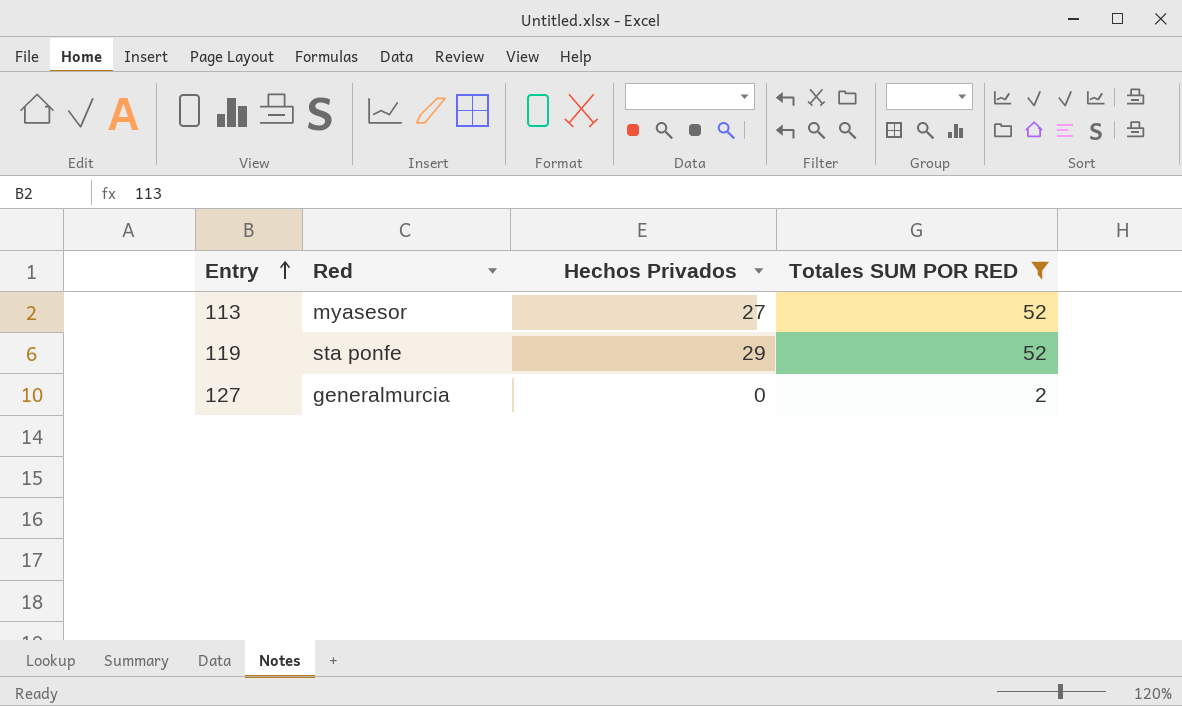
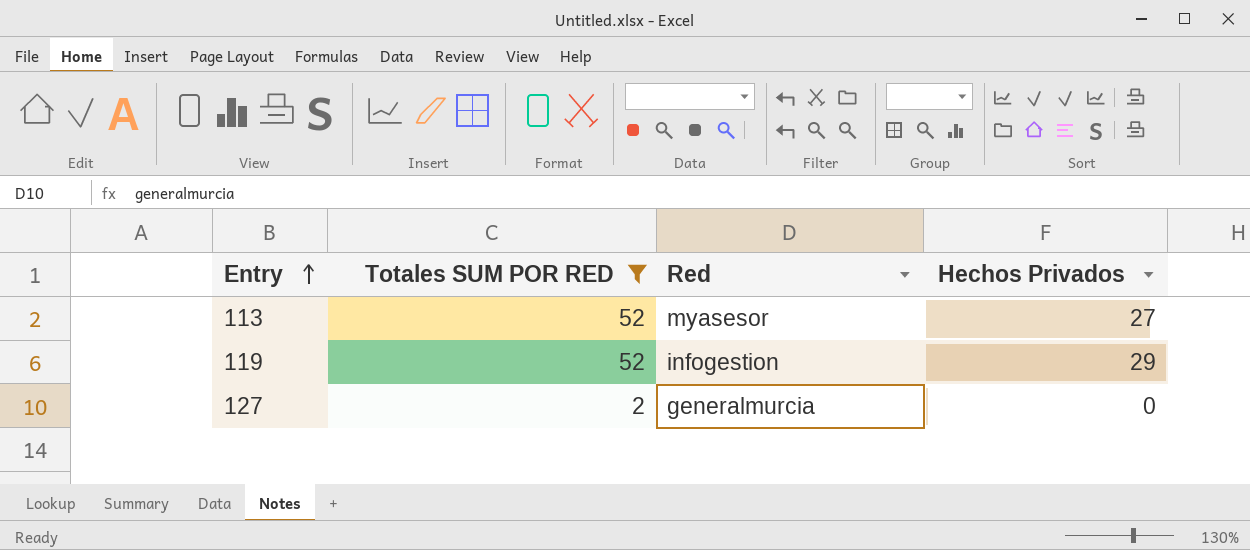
column Totales SUM POR RED | position: 4 -> 2
119 | Red: sta ponfe -> infogestion

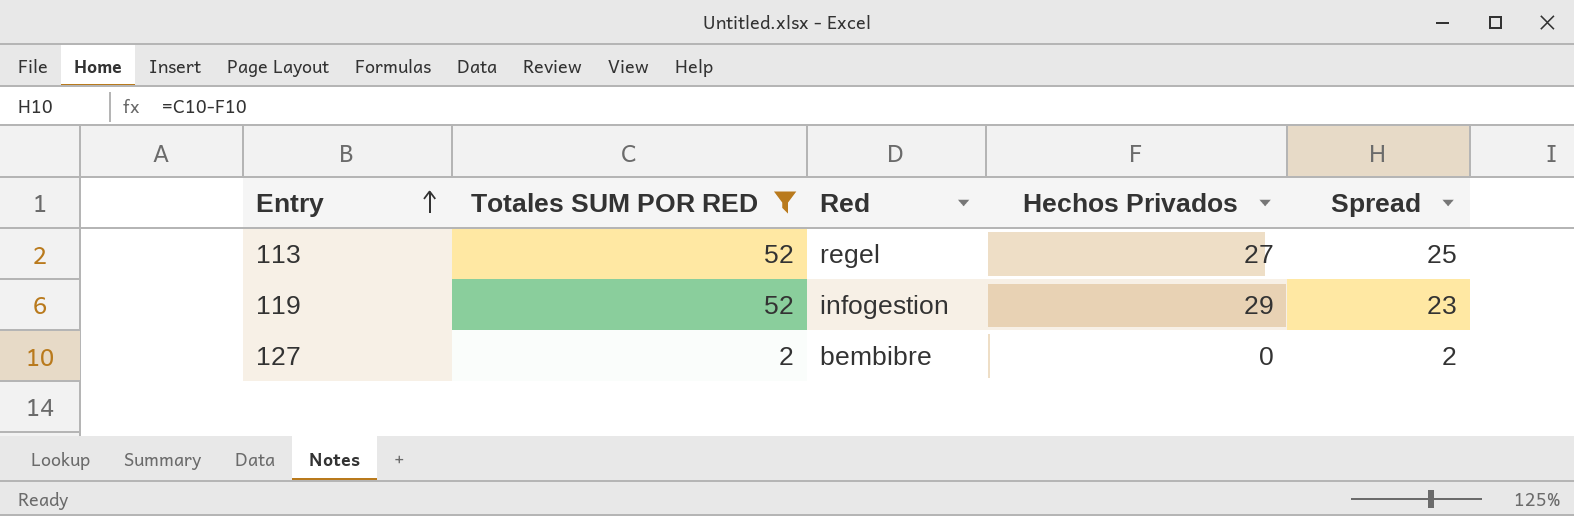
column Spread | formula: none -> [Totales SUM POR RED] - [Hechos Privados]
113 | Red: myasesor -> regel
127 | Red: generalmurcia -> bembibre

